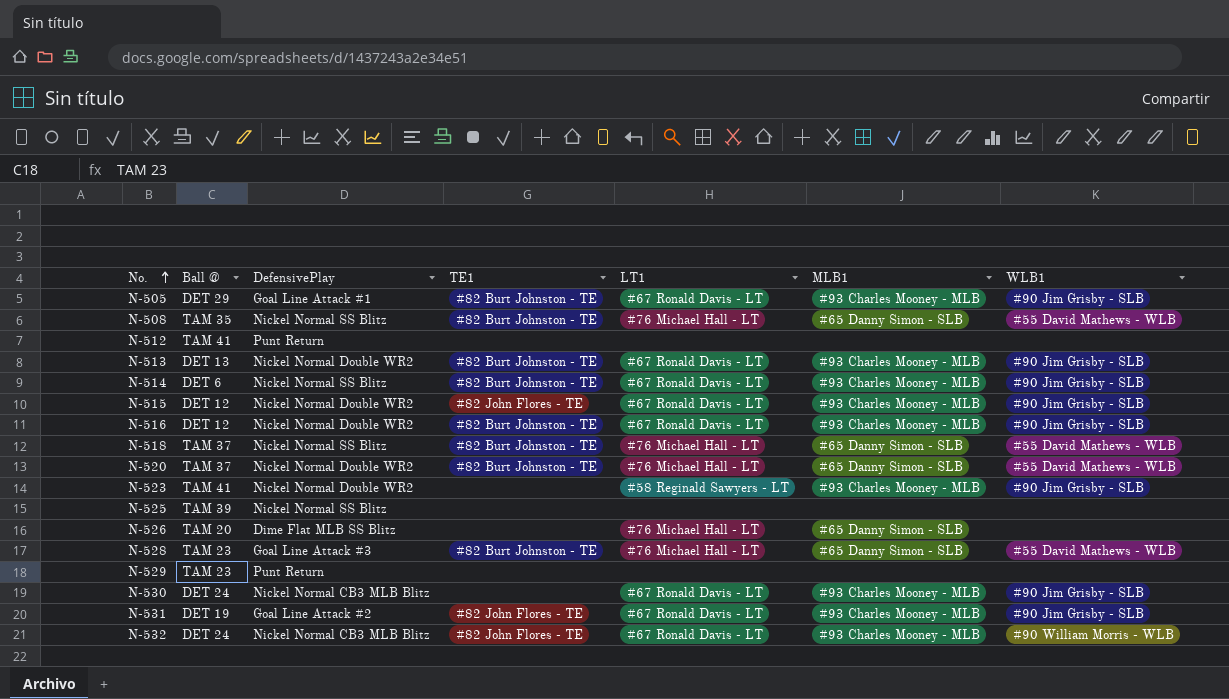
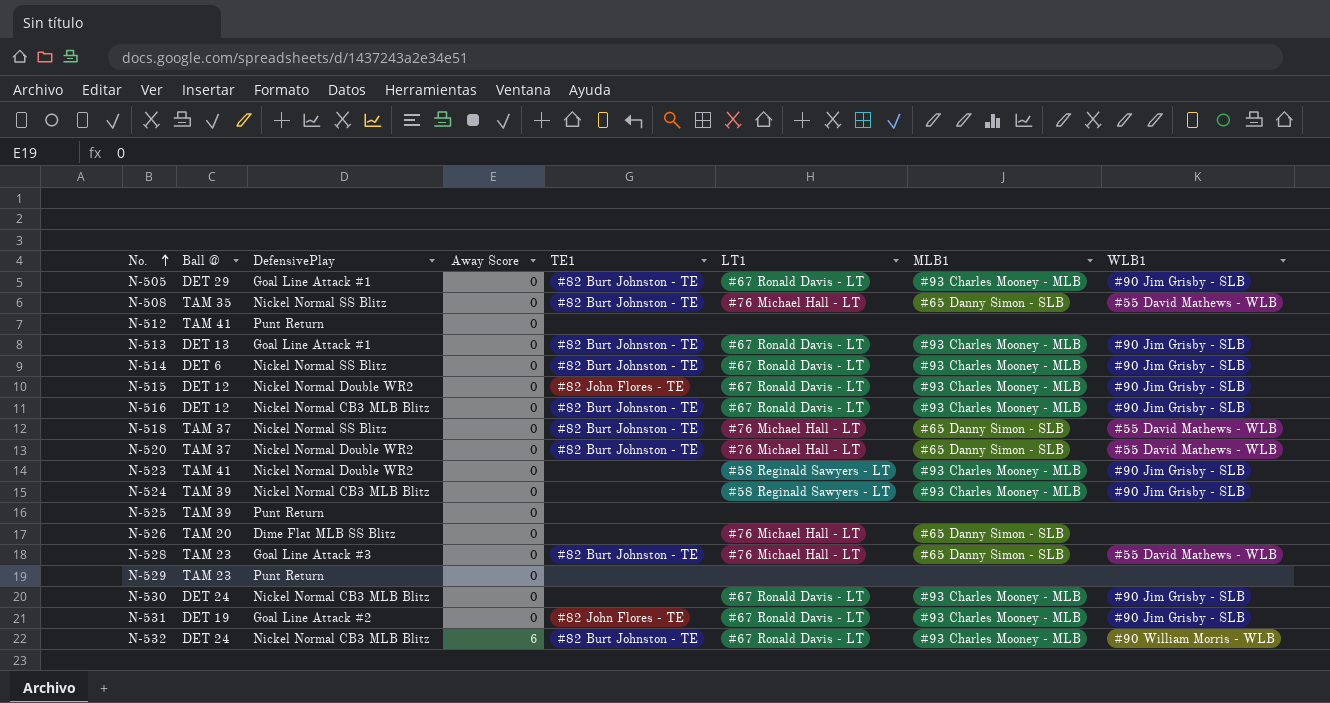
column Away Score | position: none -> 4
N-513 | DefensivePlay: Nickel Normal Double WR2 -> Goal Line Attack #1
N-516 | DefensivePlay: Nickel Normal Double WR2 -> Nickel Normal CB3 MLB Blitz
row N-524: none -> TAM 39 | Nickel Normal CB3 MLB Blitz | 0 | none | #58 Reginald Sawyers - LT | #93 Charles Mooney - MLB | #90 Jim Grisby - SLB
N-525 | DefensivePlay: Nickel Normal SS Blitz -> Punt Return
N-532 | TE1: #82 John Flores - TE -> #82 Burt Johnston - TE

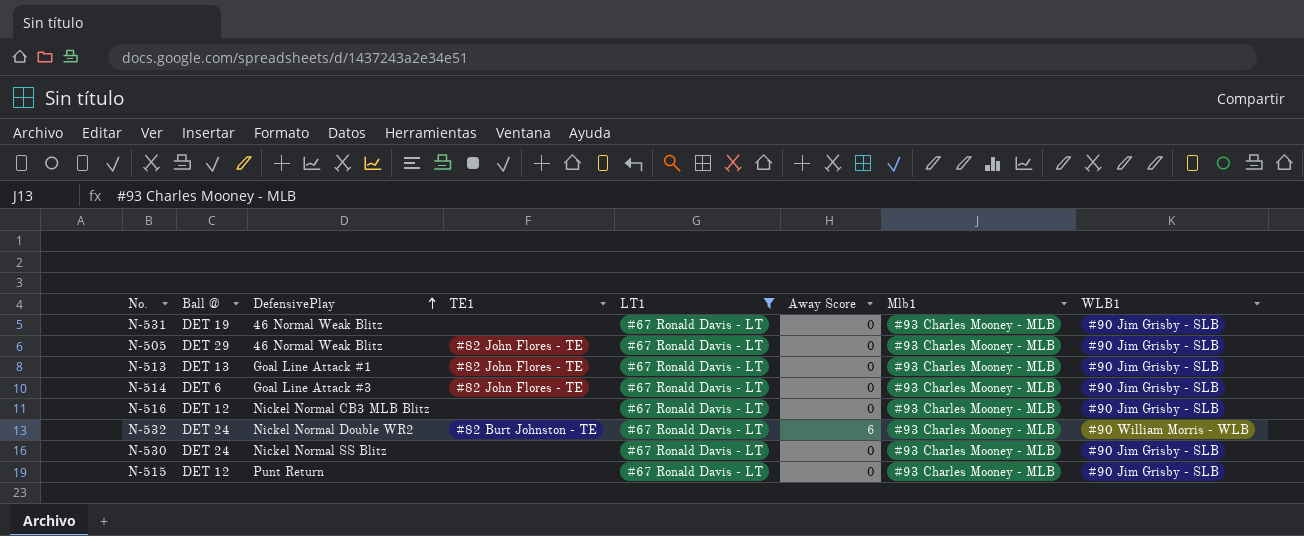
filter: none -> LT1 = #67 Ronald Davis - LT
row order: No. ascending -> DefensivePlay ascending
column Away Score | position: 4 -> 6
column name: MLB1 -> Mlb1
N-531 | DefensivePlay: Goal Line Attack #2 -> 46 Normal Weak Blitz
N-531 | TE1: #82 John Flores - TE -> none
N-505 | DefensivePlay: Goal Line Attack #1 -> 46 Normal Weak Blitz
N-505 | TE1: #82 Burt Johnston - TE -> #82 John Flores - TE
N-513 | TE1: #82 Burt Johnston - TE -> #82 John Flores - TE
N-514 | DefensivePlay: Nickel Normal SS Blitz -> Goal Line Attack #3
N-514 | TE1: #82 Burt Johnston - TE -> #82 John Flores - TE
N-516 | TE1: #82 Burt Johnston - TE -> none
N-532 | DefensivePlay: Nickel Normal CB3 MLB Blitz -> Nickel Normal Double WR2
N-530 | DefensivePlay: Nickel Normal CB3 MLB Blitz -> Nickel Normal SS Blitz
N-515 | DefensivePlay: Nickel Normal Double WR2 -> Punt Return
N-515 | TE1: #82 John Flores - TE -> none

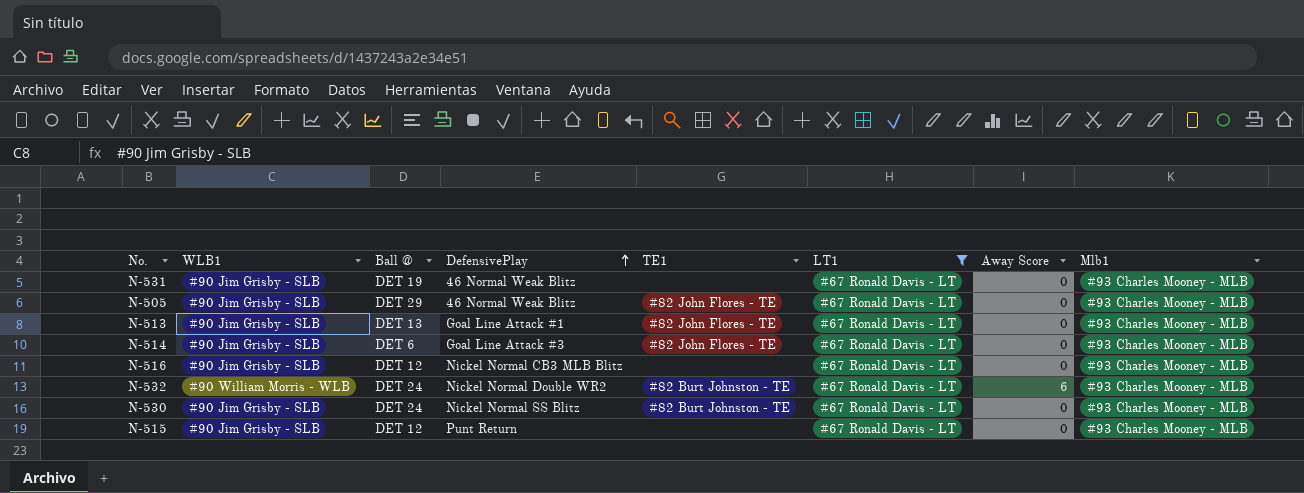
column WLB1 | position: 8 -> 2
N-530 | TE1: none -> #82 Burt Johnston - TE

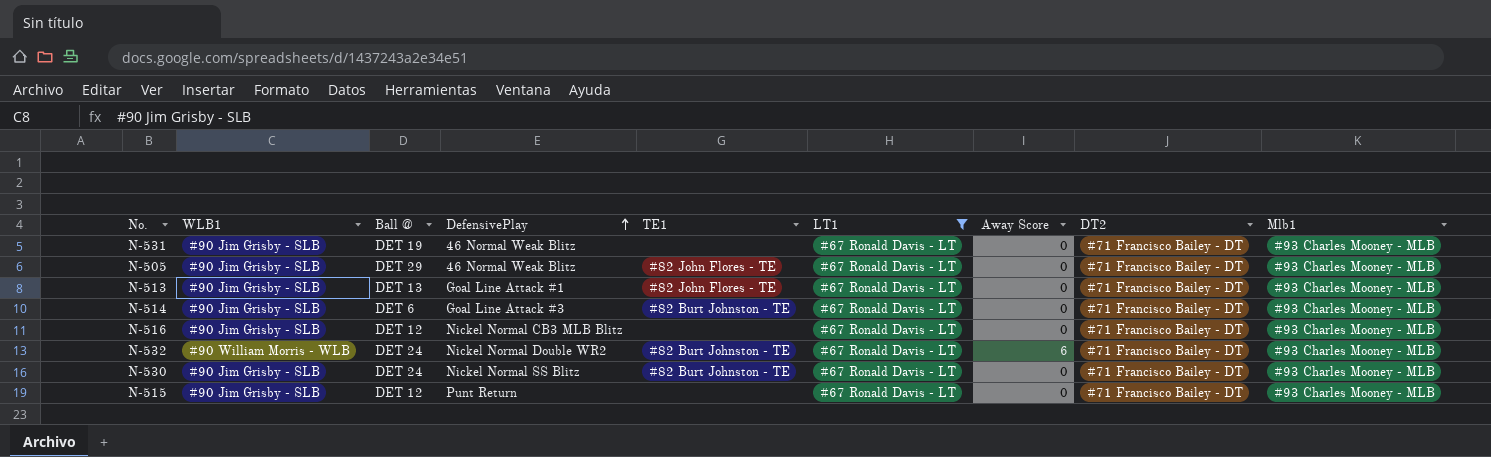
column DT2 | position: none -> 8
N-514 | TE1: #82 John Flores - TE -> #82 Burt Johnston - TE

